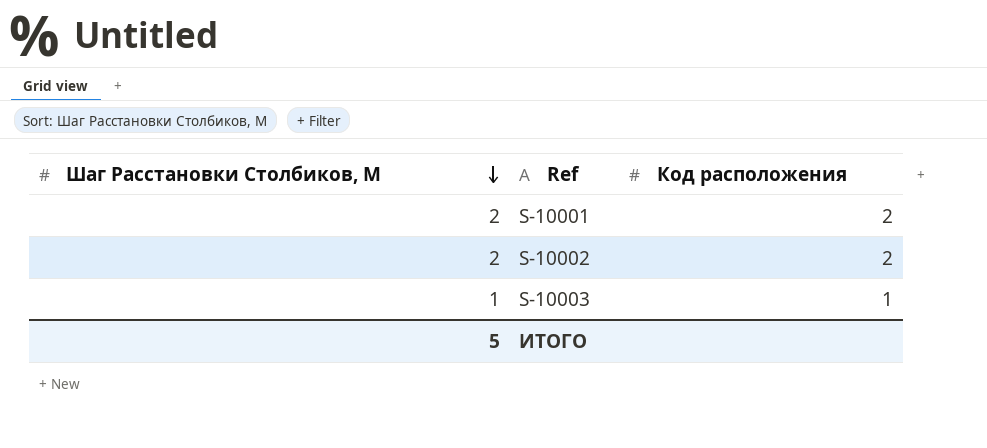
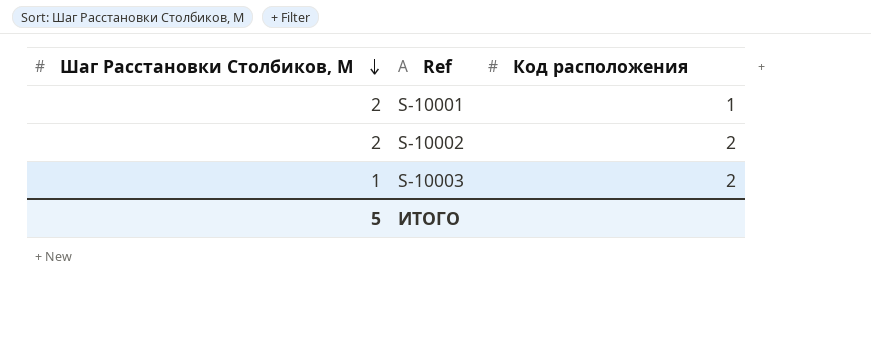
S-10001 | Код расположения: 2 -> 1
S-10003 | Код расположения: 1 -> 2

